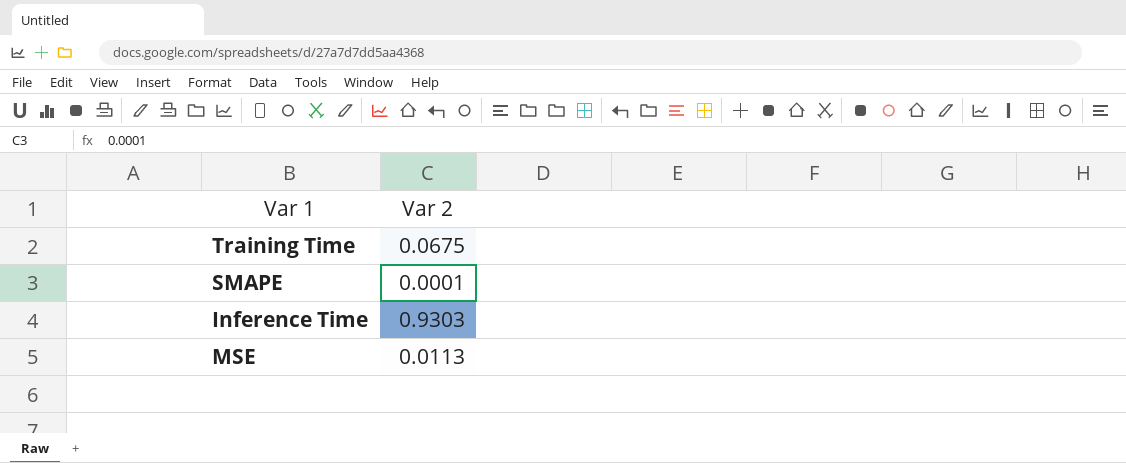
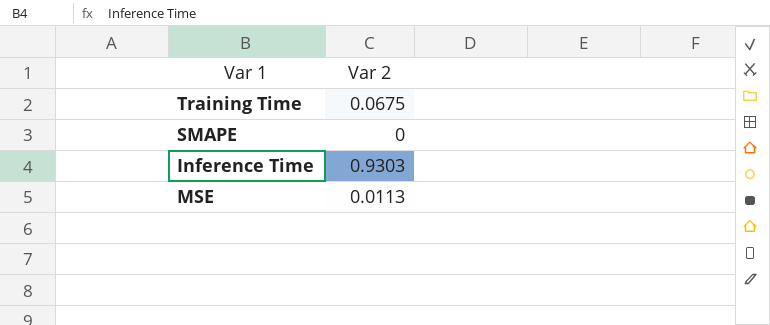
SMAPE | Var 2: 0.0001 -> 0

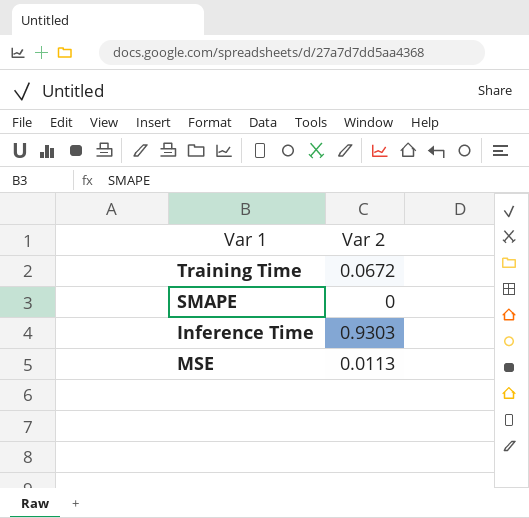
Training Time | Var 2: 0.0675 -> 0.0672

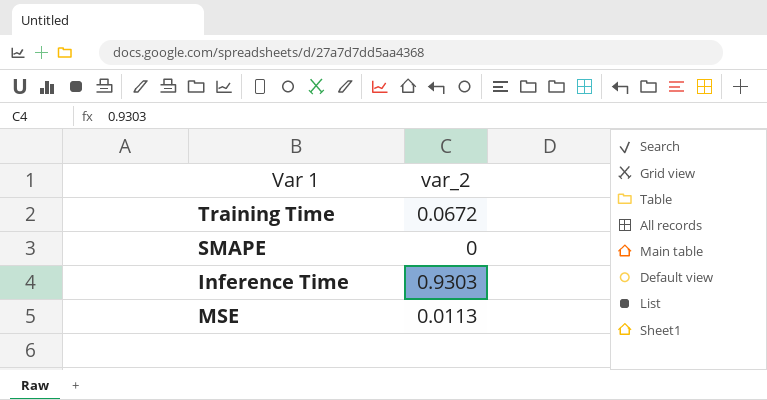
column name: Var 2 -> var_2

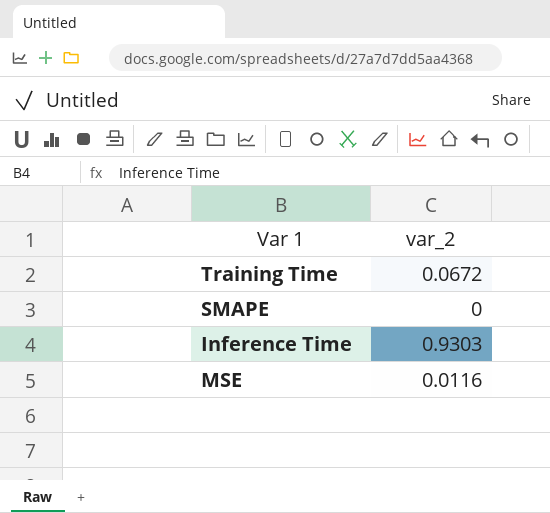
MSE | var_2: 0.0113 -> 0.0116

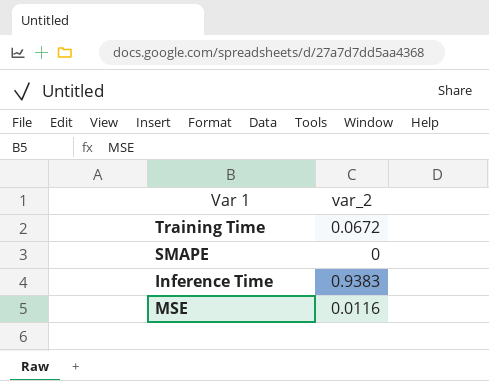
Inference Time | var_2: 0.9303 -> 0.9383

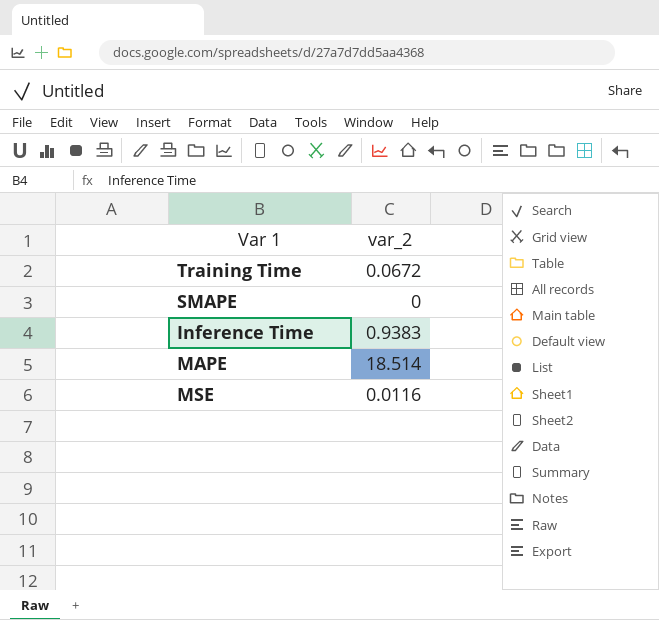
row MAPE: none -> 18.514

